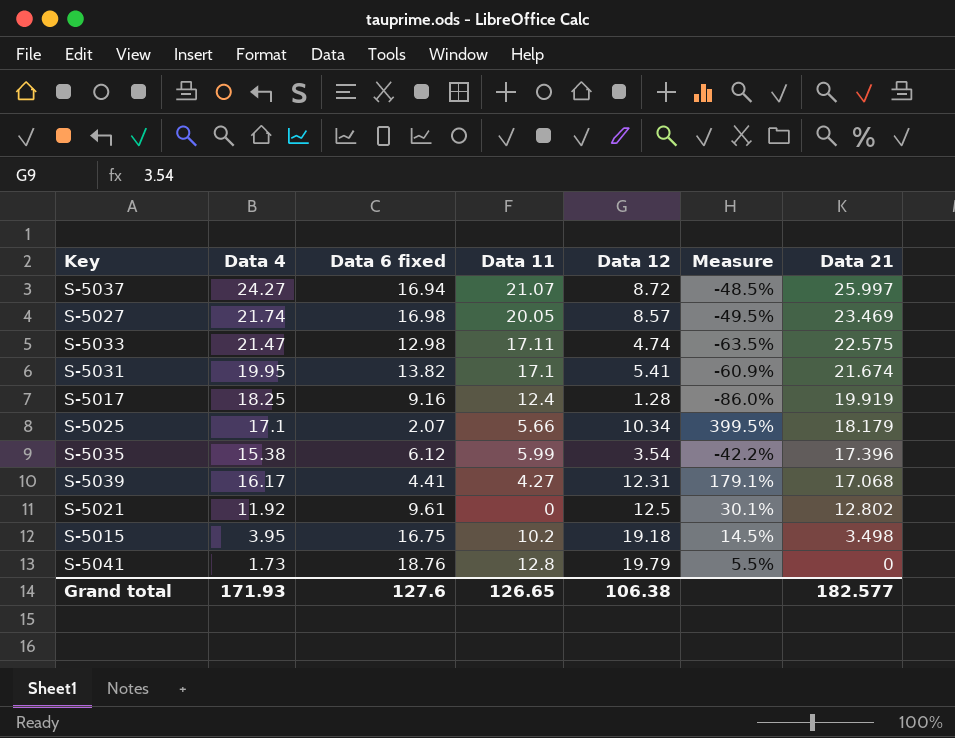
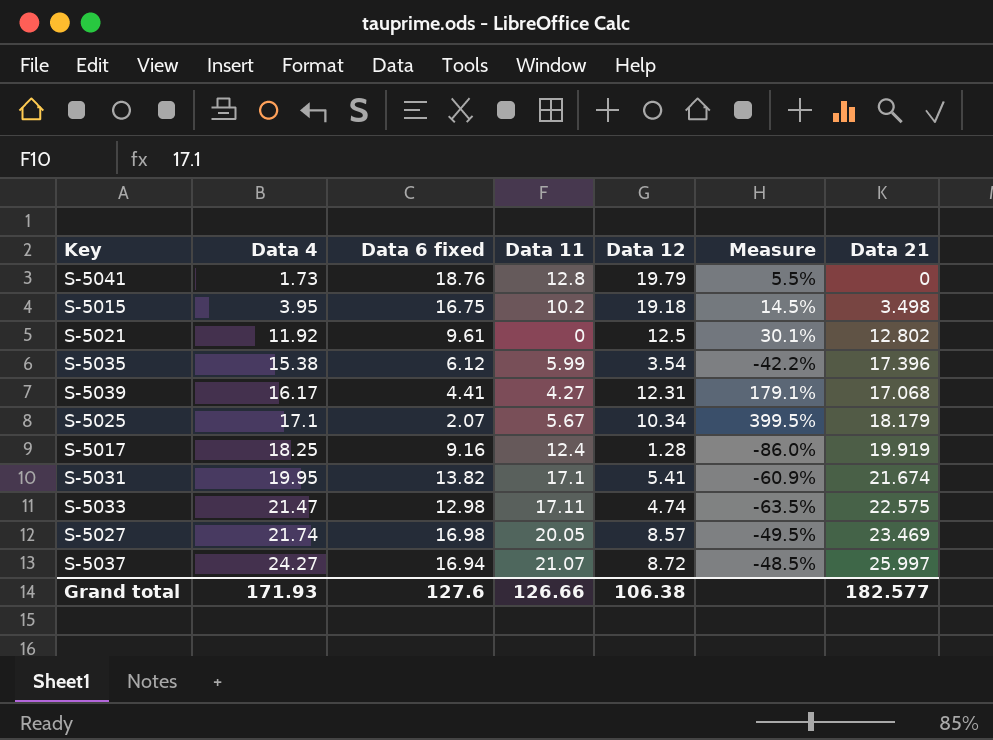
row order: Data 21 descending -> Data 4 ascending
S-5025 | Data 11: 5.66 -> 5.67
Grand total | Data 11: 126.65 -> 126.66

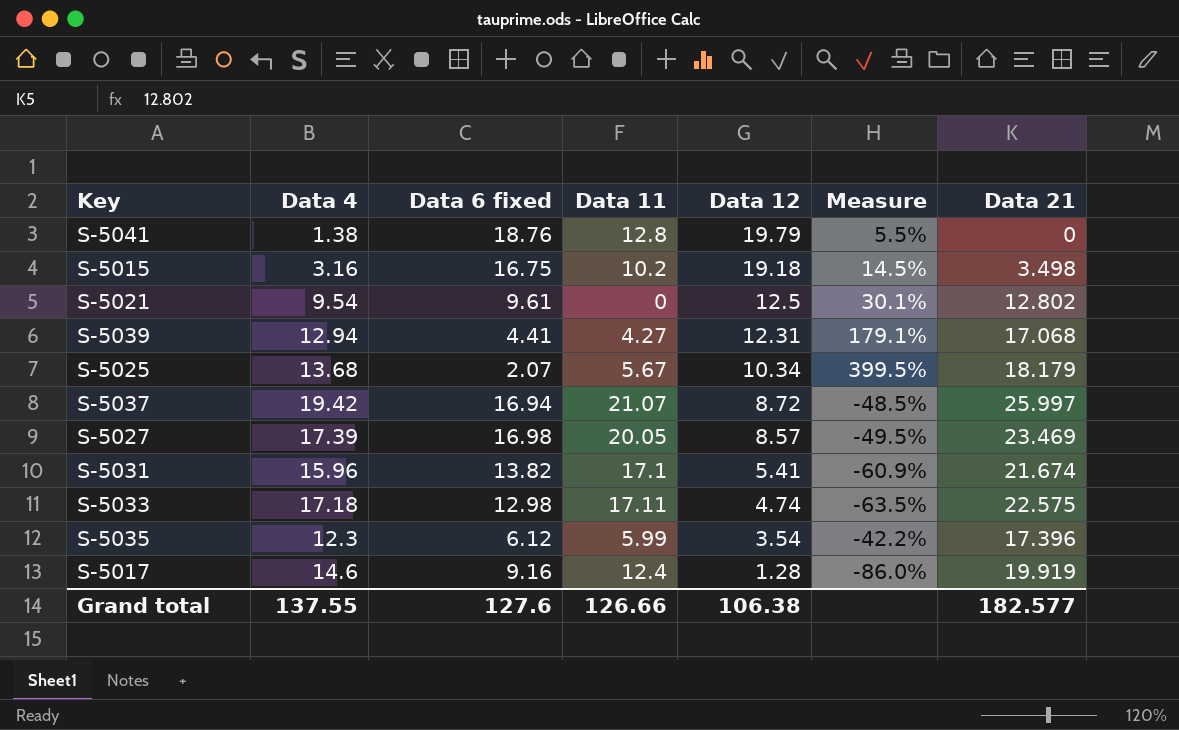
row order: Data 4 ascending -> Data 12 descending
S-5041 | Data 4: 1.73 -> 1.38
S-5015 | Data 4: 3.95 -> 3.16
S-5021 | Data 4: 11.92 -> 9.54
S-5039 | Data 4: 16.17 -> 12.94
S-5025 | Data 4: 17.1 -> 13.68
S-5037 | Data 4: 24.27 -> 19.42
S-5027 | Data 4: 21.74 -> 17.39
S-5031 | Data 4: 19.95 -> 15.96
S-5033 | Data 4: 21.47 -> 17.18
S-5035 | Data 4: 15.38 -> 12.3
S-5017 | Data 4: 18.25 -> 14.6
Grand total | Data 4: 171.93 -> 137.55

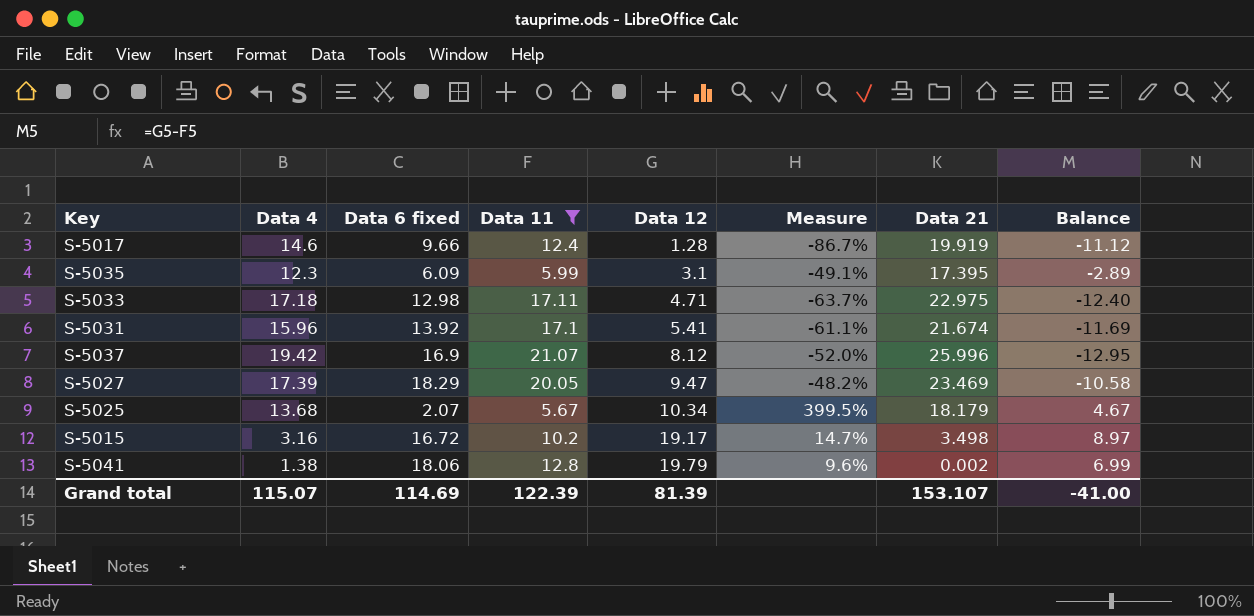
filter: none -> Data 11 >= 5.67
row order: Data 12 descending -> Data 12 ascending
column Balance | formula: none -> [Data 12] - [Data 11]
S-5017 | Data 6 fixed: 9.16 -> 9.66
S-5017 | Measure: -86.0% -> -86.7%
S-5035 | Data 6 fixed: 6.12 -> 6.09
S-5035 | Data 12: 3.54 -> 3.1
S-5035 | Measure: -42.2% -> -49.1%
S-5035 | Data 21: 17.396 -> 17.395
S-5033 | Data 12: 4.74 -> 4.71
S-5033 | Measure: -63.5% -> -63.7%
S-5033 | Data 21: 22.575 -> 22.975
S-5031 | Data 6 fixed: 13.82 -> 13.92
S-5031 | Measure: -60.9% -> -61.1%
S-5037 | Data 6 fixed: 16.94 -> 16.9
S-5037 | Data 12: 8.72 -> 8.12
S-5037 | Measure: -48.5% -> -52.0%
S-5037 | Data 21: 25.997 -> 25.996
S-5027 | Data 6 fixed: 16.98 -> 18.29
S-5027 | Data 12: 8.57 -> 9.47
S-5027 | Measure: -49.5% -> -48.2%
S-5015 | Data 6 fixed: 16.75 -> 16.72
S-5015 | Data 12: 19.18 -> 19.17
S-5015 | Measure: 14.5% -> 14.7%
S-5041 | Data 6 fixed: 18.76 -> 18.06
S-5041 | Measure: 5.5% -> 9.6%
S-5041 | Data 21: 0 -> 0.002
Grand total | Data 4: 137.55 -> 115.07
Grand total | Data 6 fixed: 127.6 -> 114.69
Grand total | Data 11: 126.66 -> 122.39
Grand total | Data 12: 106.38 -> 81.39
Grand total | Data 21: 182.577 -> 153.107

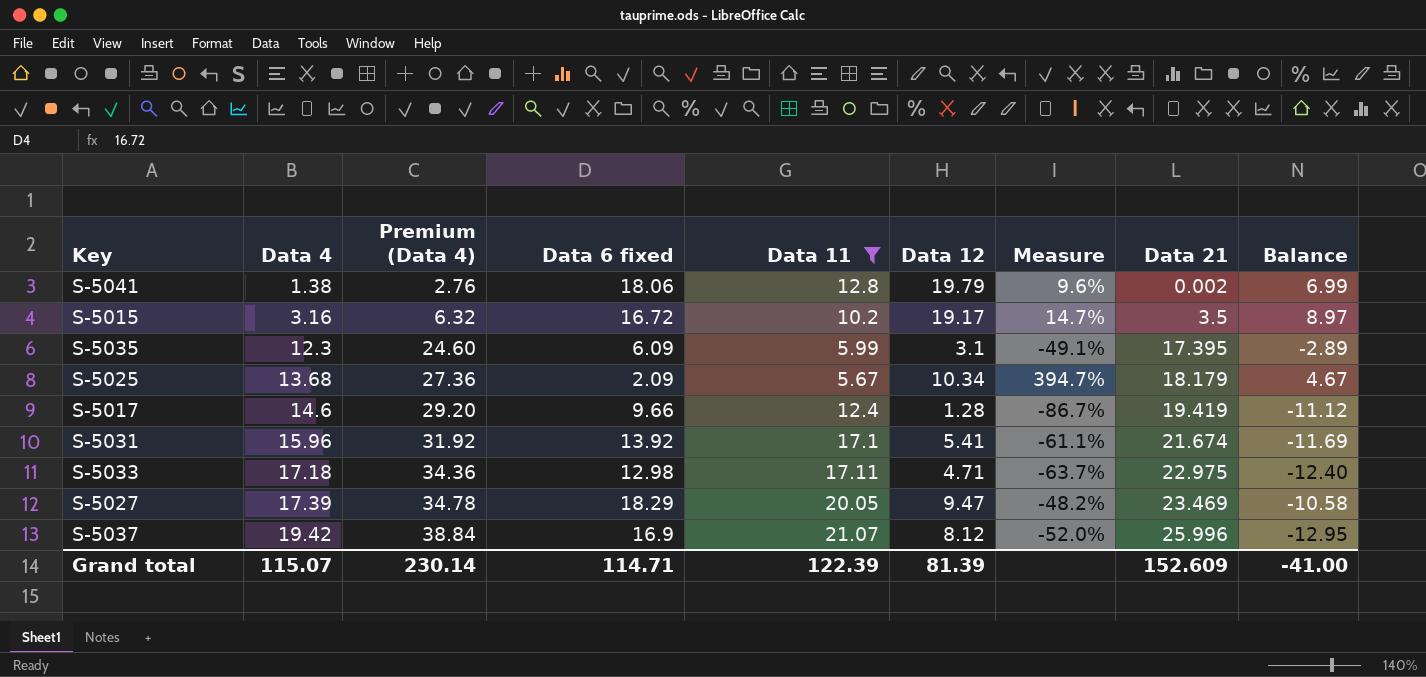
row order: Data 12 ascending -> Data 4 ascending
column Premium (Data 4) | formula: none -> [Data 4] * 2
S-5015 | Data 21: 3.498 -> 3.5
S-5025 | Data 6 fixed: 2.07 -> 2.09
S-5025 | Measure: 399.5% -> 394.7%
S-5017 | Data 21: 19.919 -> 19.419
Grand total | Data 6 fixed: 114.69 -> 114.71
Grand total | Data 21: 153.107 -> 152.609

